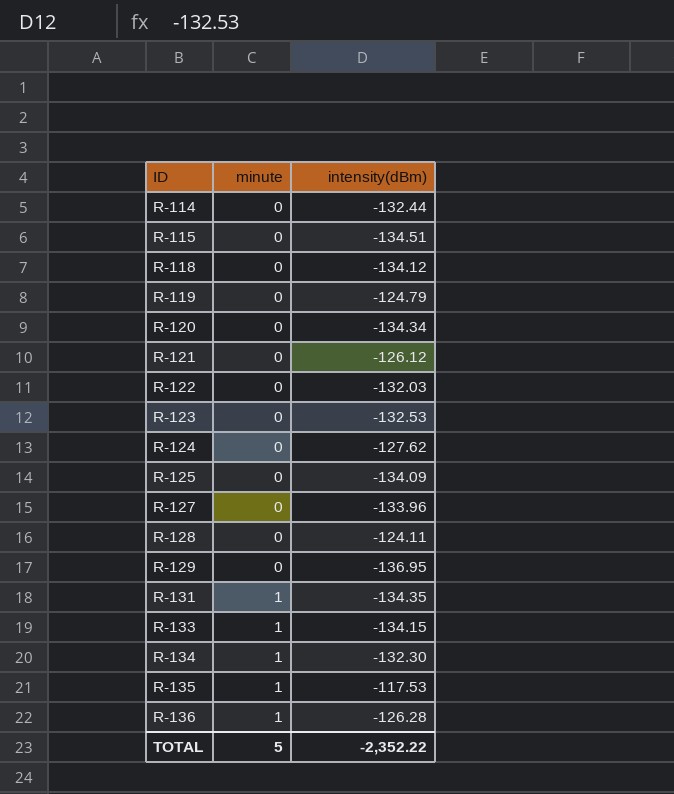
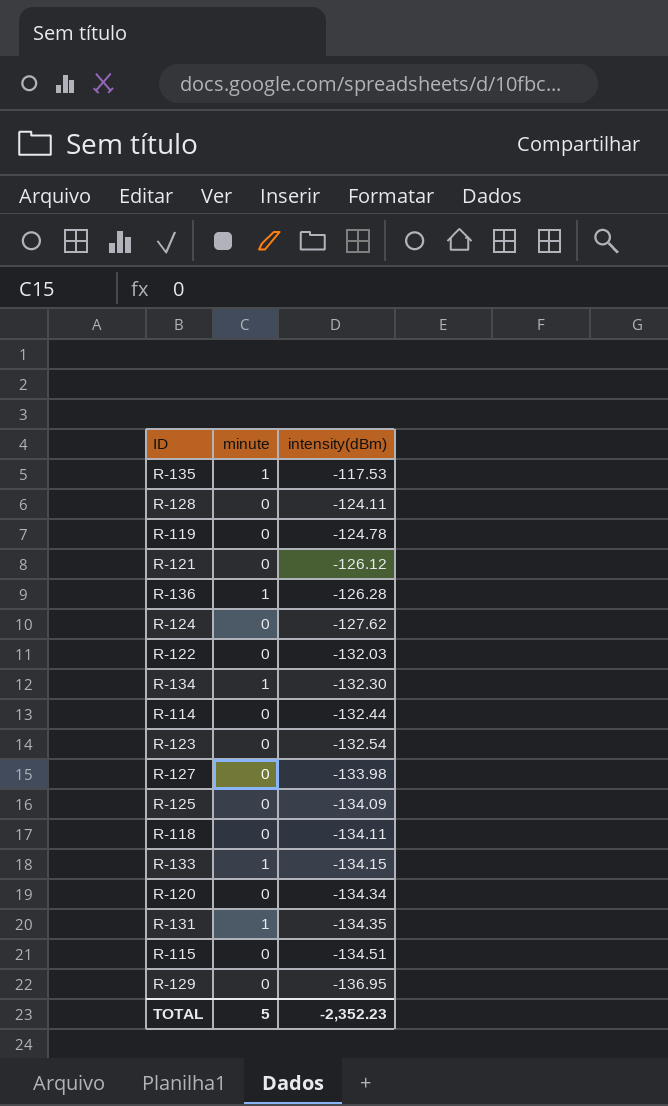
row order: ID ascending -> intensity(dBm) descending
R-119 | intensity(dBm): -124.79 -> -124.78
R-123 | intensity(dBm): -132.53 -> -132.54
R-127 | intensity(dBm): -133.96 -> -133.98
R-118 | intensity(dBm): -134.12 -> -134.11
TOTAL | intensity(dBm): -2,352.22 -> -2,352.23

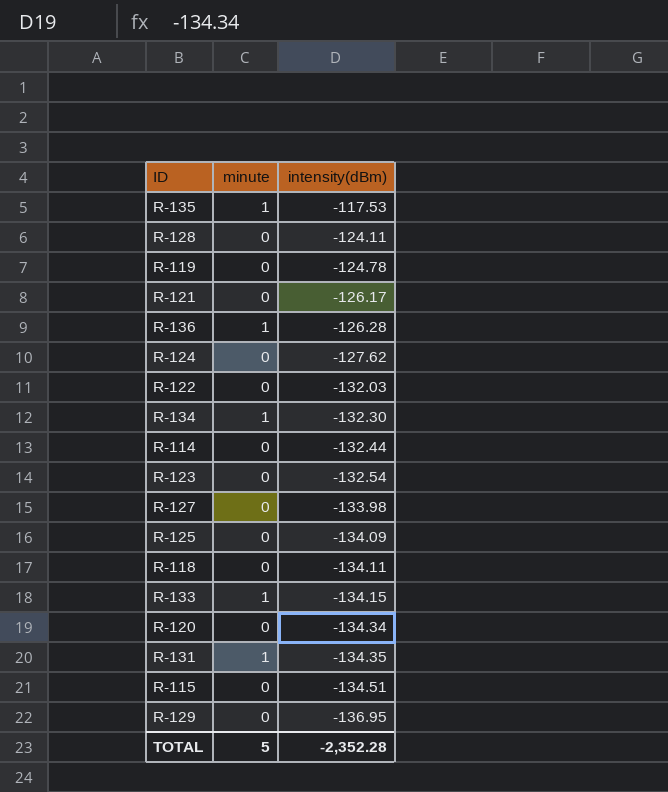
R-121 | intensity(dBm): -126.12 -> -126.17
TOTAL | intensity(dBm): -2,352.23 -> -2,352.28

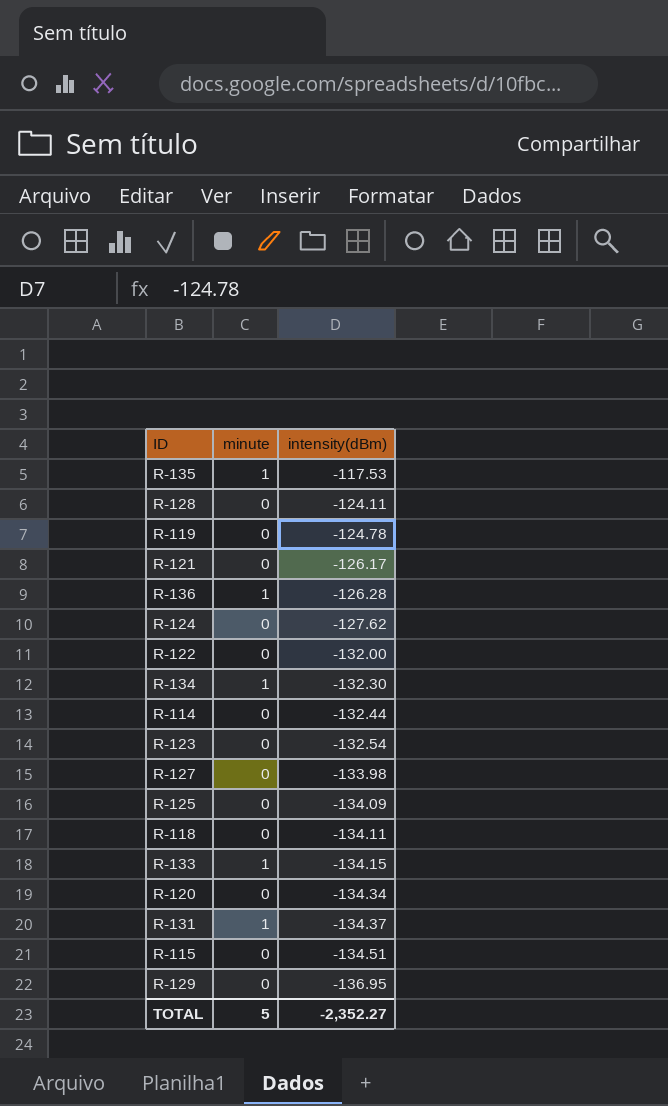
R-122 | intensity(dBm): -132.03 -> -132.00
R-131 | intensity(dBm): -134.35 -> -134.37
TOTAL | intensity(dBm): -2,352.28 -> -2,352.27

